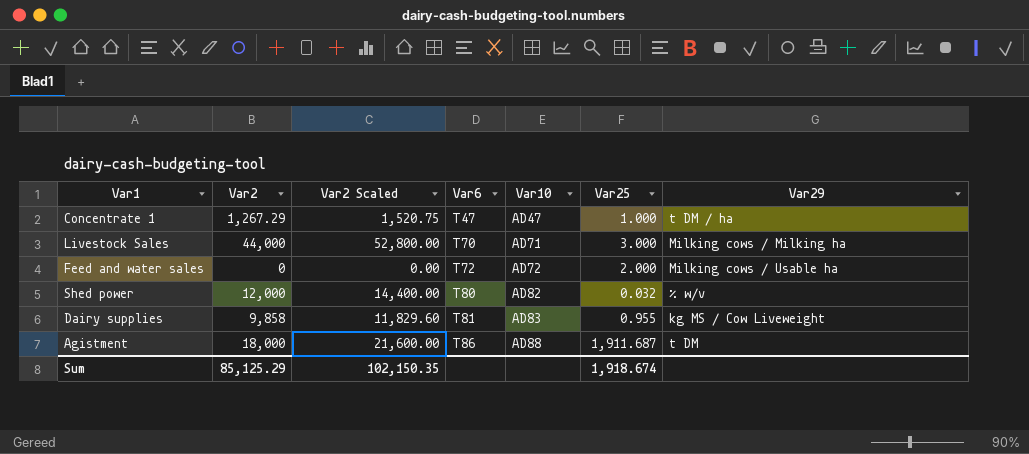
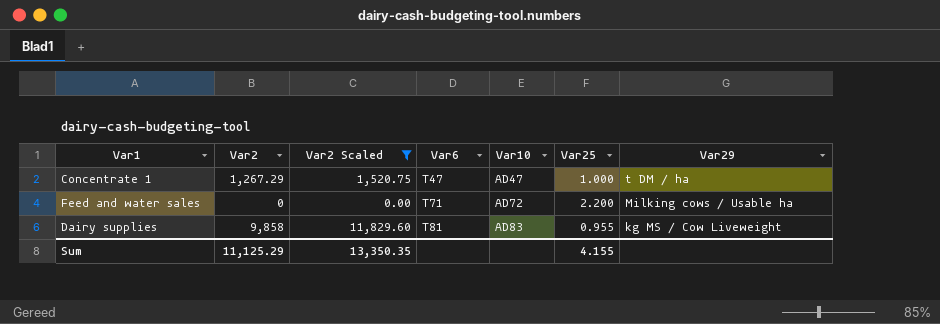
filter: none -> Var2 Scaled <= 11,829.60
Feed and water sales | Var6: T72 -> T71
Feed and water sales | Var25: 2.000 -> 2.200
Sum | Var2: 85,125.29 -> 11,125.29
Sum | Var2 Scaled: 102,150.35 -> 13,350.35
Sum | Var25: 1,918.674 -> 4.155

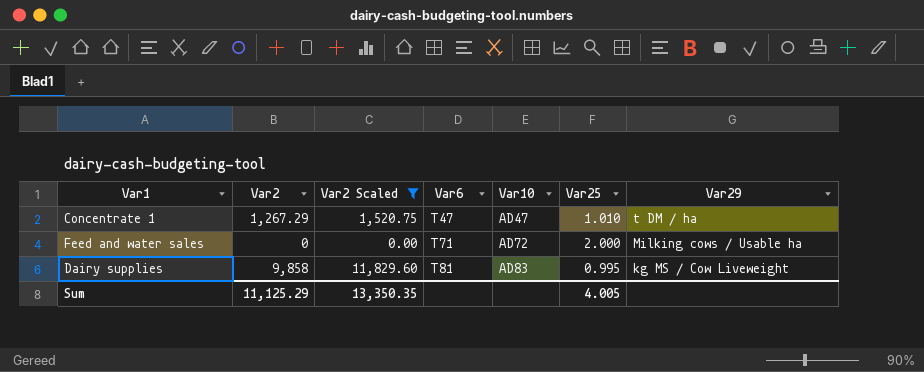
Concentrate 1 | Var25: 1.000 -> 1.010
Feed and water sales | Var25: 2.200 -> 2.000
Dairy supplies | Var25: 0.955 -> 0.995
Sum | Var25: 4.155 -> 4.005

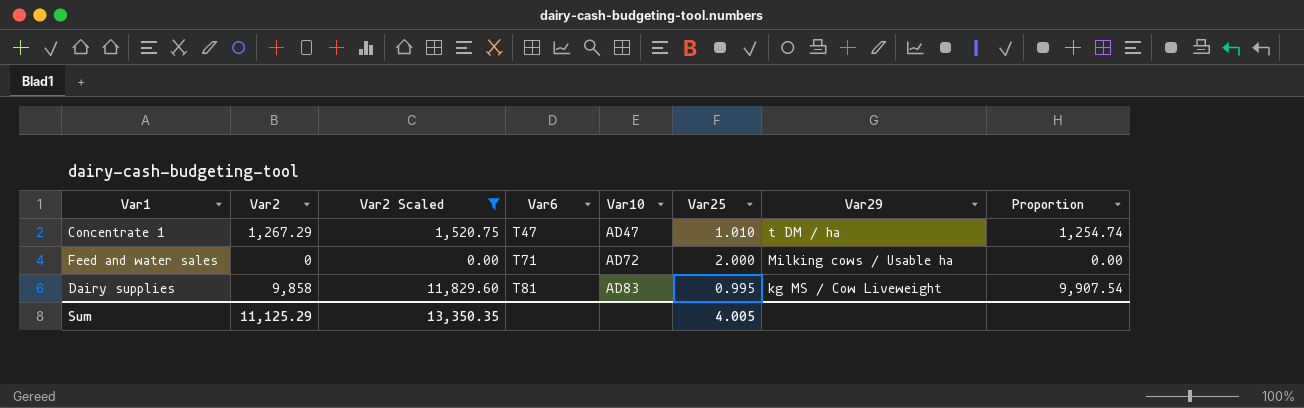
column Proportion | formula: none -> [Var2] / [Var25]

